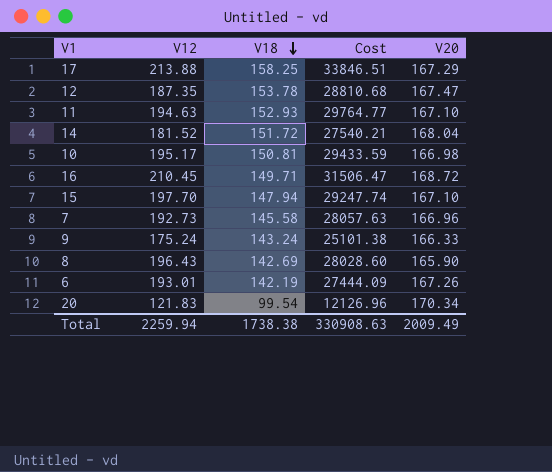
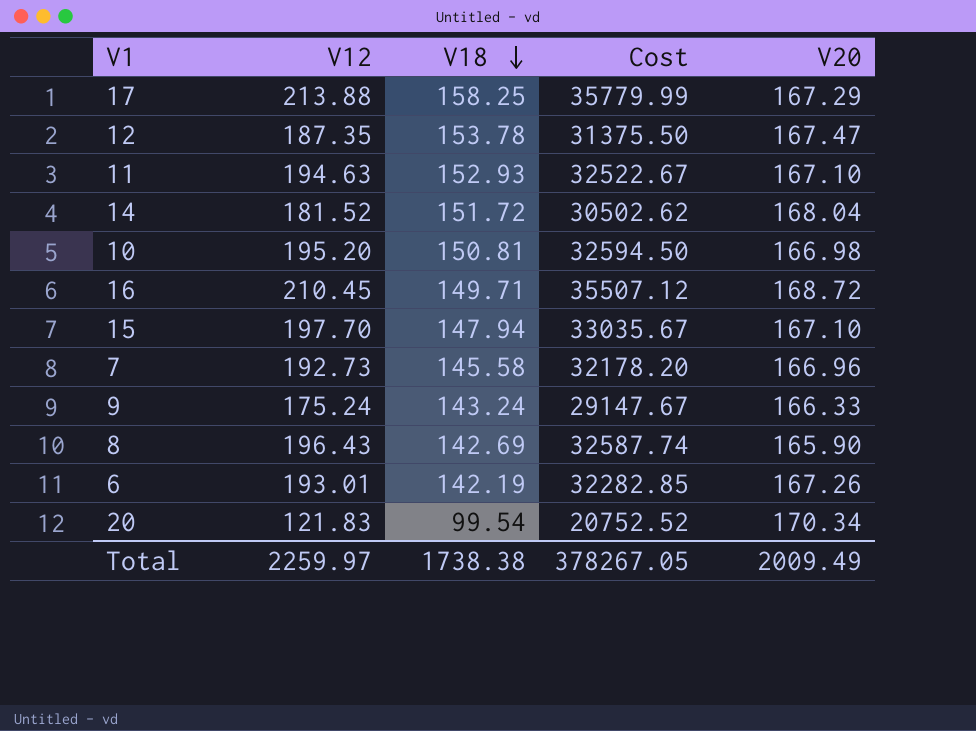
column Cost | formula: [V12] * [V18] -> [V12] * [V20]
10 | V12: 195.17 -> 195.20
Total | V12: 2259.94 -> 2259.97
Total | Cost: 330908.63 -> 378267.05

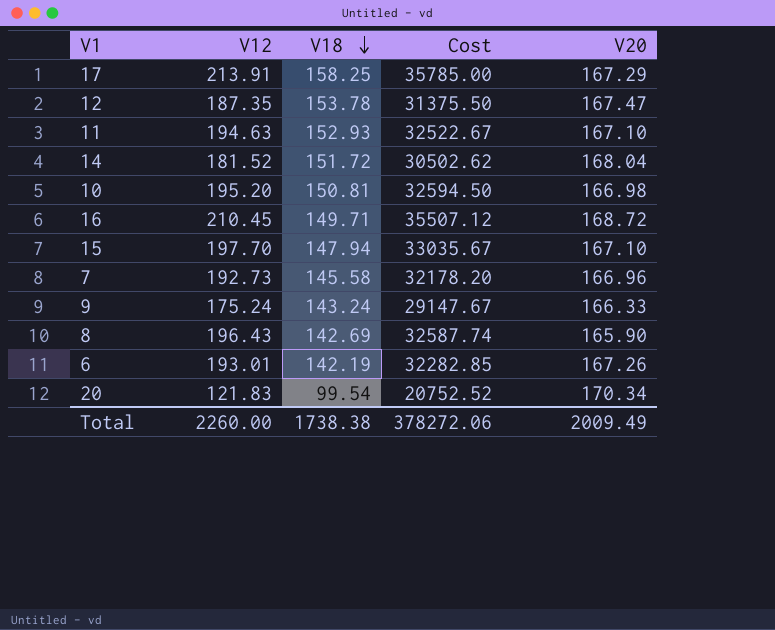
17 | V12: 213.88 -> 213.91
17 | Cost: 35779.99 -> 35785.00
Total | V12: 2259.97 -> 2260.00
Total | Cost: 378267.05 -> 378272.06

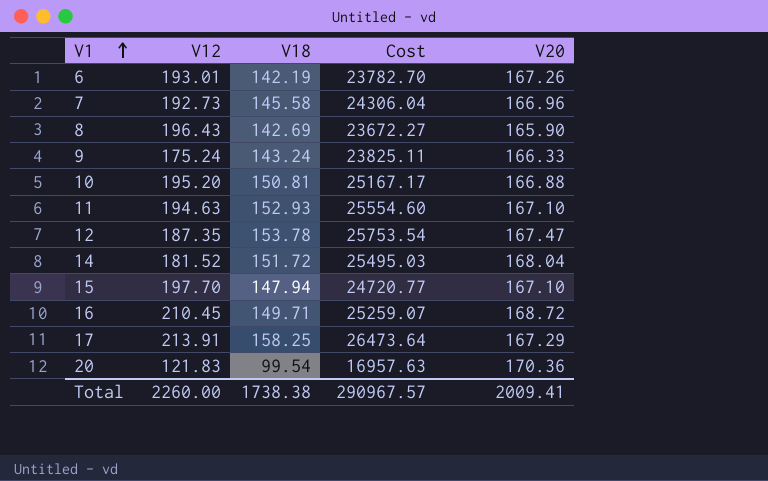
row order: V18 descending -> V1 ascending
column Cost | formula: [V12] * [V20] -> [V18] * [V20]
10 | V20: 166.98 -> 166.88
20 | V20: 170.34 -> 170.36
Total | Cost: 378272.06 -> 290967.57
Total | V20: 2009.49 -> 2009.41

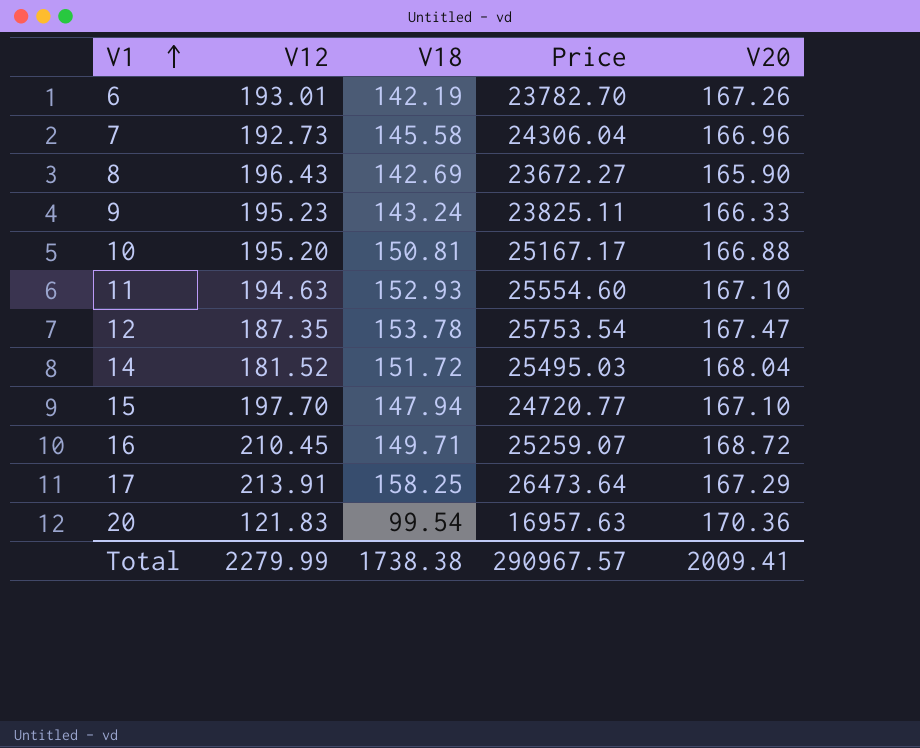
column name: Cost -> Price
9 | V12: 175.24 -> 195.23
Total | V12: 2260.00 -> 2279.99

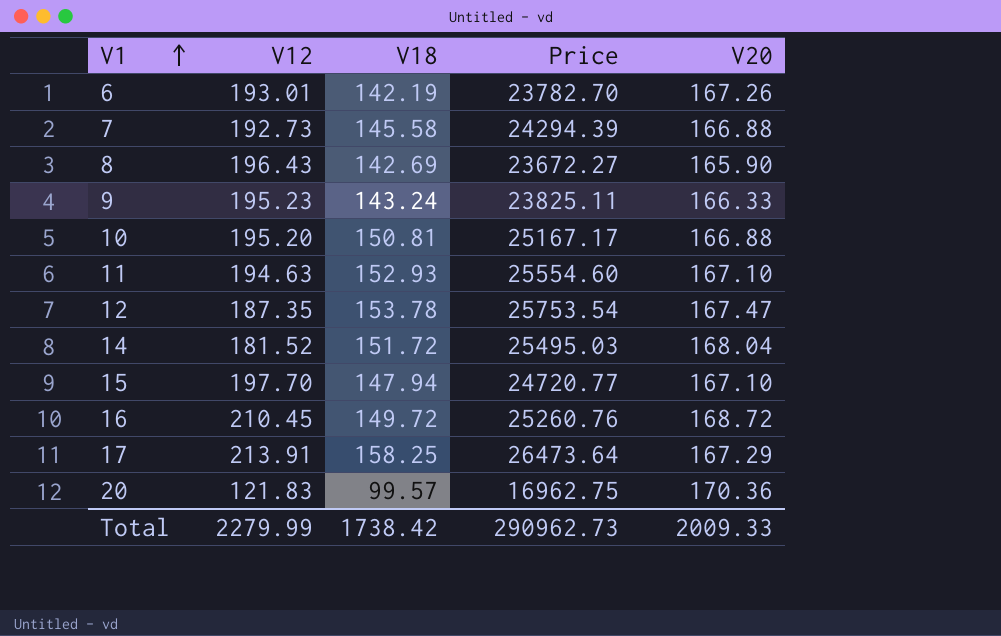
7 | Price: 24306.04 -> 24294.39
7 | V20: 166.96 -> 166.88
16 | V18: 149.71 -> 149.72
16 | Price: 25259.07 -> 25260.76
20 | V18: 99.54 -> 99.57
20 | Price: 16957.63 -> 16962.75
Total | V18: 1738.38 -> 1738.42
Total | Price: 290967.57 -> 290962.73
Total | V20: 2009.41 -> 2009.33

